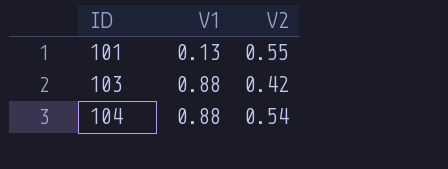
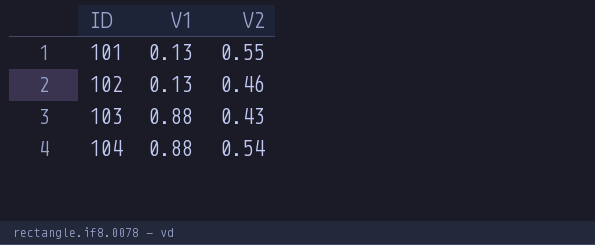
row 102: none -> 0.13 | 0.46
103 | V2: 0.42 -> 0.43

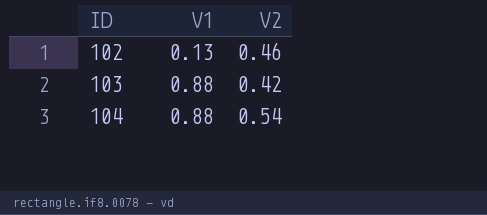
row 101: 0.13 | 0.55 -> none
103 | V2: 0.43 -> 0.42

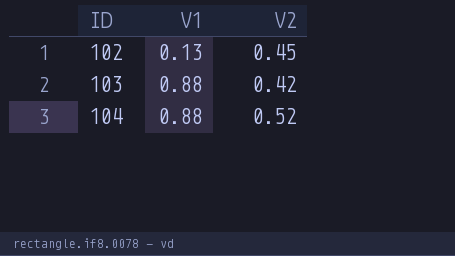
102 | V2: 0.46 -> 0.45
104 | V2: 0.54 -> 0.52

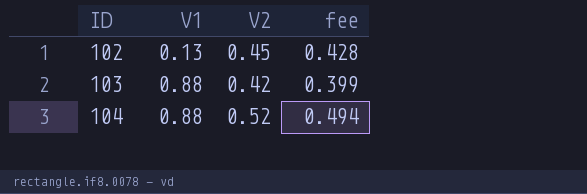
column fee | formula: none -> [V2] * 0.95

